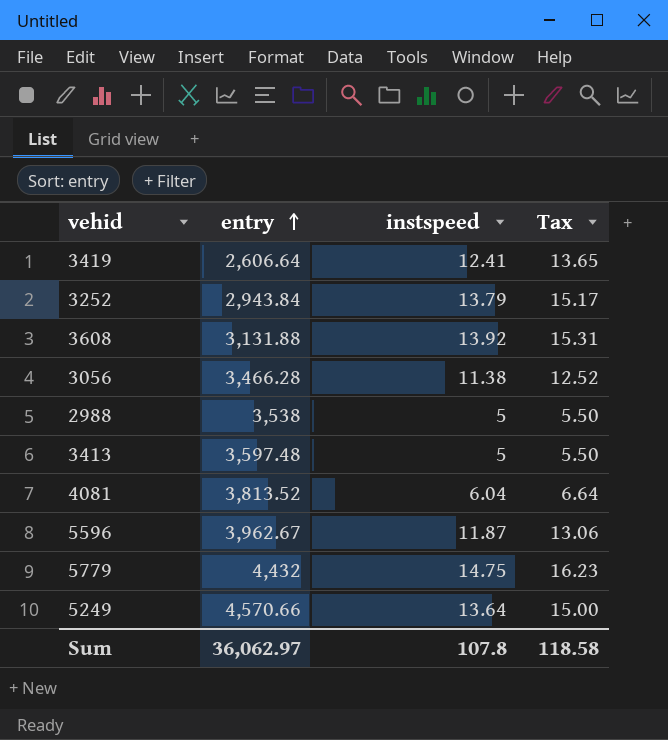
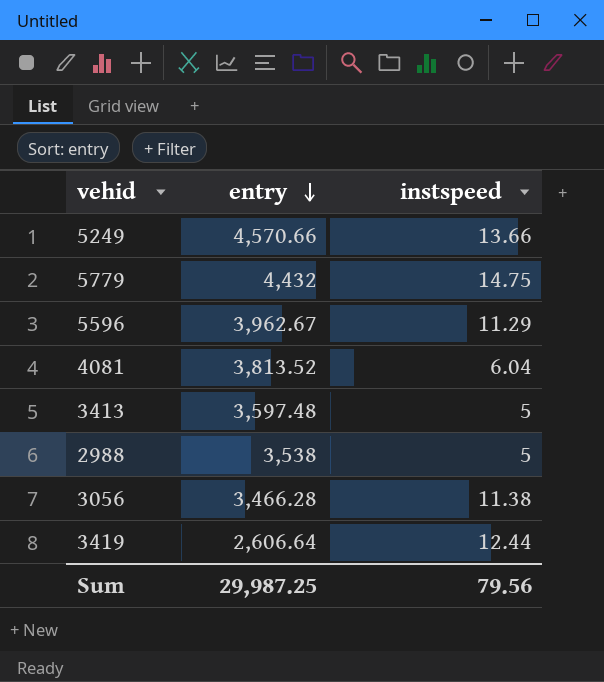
row order: entry ascending -> entry descending
column Tax | formula: [instspeed] * 1.1 -> none
row 3252: 2,943.84 | 13.79 | 15.17 -> none
row 3608: 3,131.88 | 13.92 | 15.31 -> none
5249 | instspeed: 13.64 -> 13.66
5596 | instspeed: 11.87 -> 11.29
3419 | instspeed: 12.41 -> 12.44
Sum | entry: 36,062.97 -> 29,987.25
Sum | instspeed: 107.8 -> 79.56

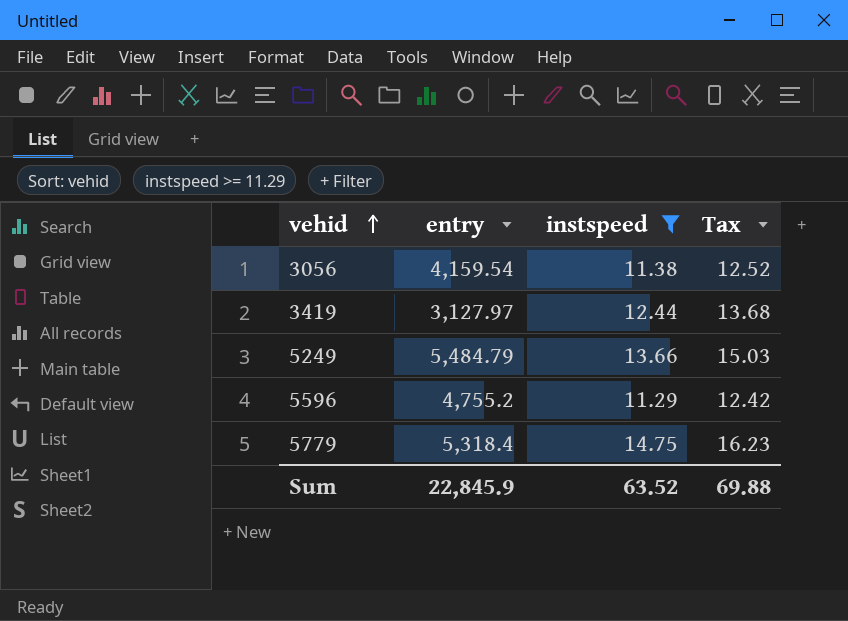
filter: none -> instspeed >= 11.29
row order: entry descending -> vehid ascending
column Tax | formula: none -> [instspeed] * 1.1
3056 | entry: 3,466.28 -> 4,159.54
3419 | entry: 2,606.64 -> 3,127.97
5249 | entry: 4,570.66 -> 5,484.79
5596 | entry: 3,962.67 -> 4,755.2
5779 | entry: 4,432 -> 5,318.4
Sum | entry: 29,987.25 -> 22,845.9
Sum | instspeed: 79.56 -> 63.52

